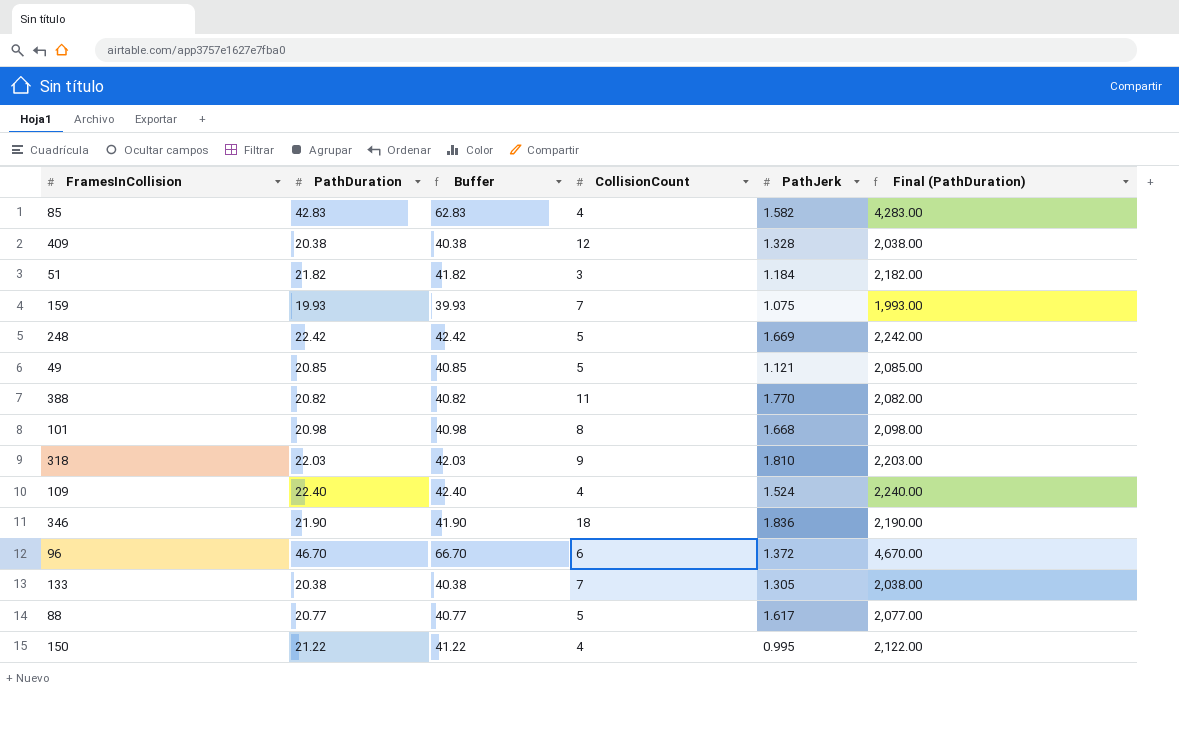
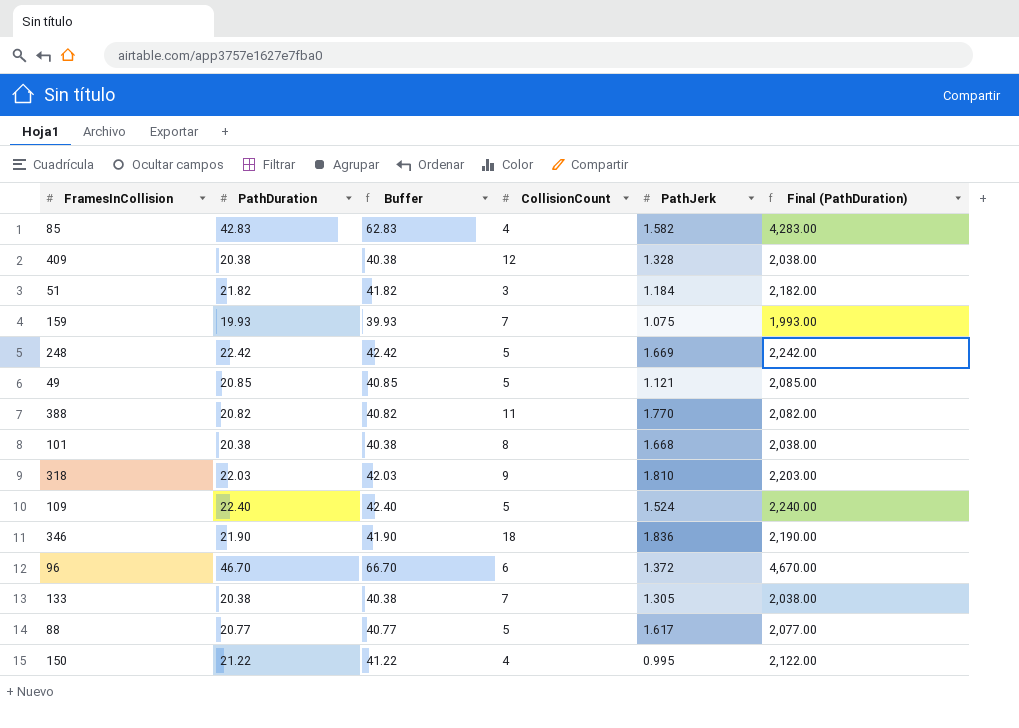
101 | PathDuration: 20.98 -> 20.38
101 | Buffer: 40.98 -> 40.38
101 | Final (PathDuration): 2,098.00 -> 2,038.00
109 | CollisionCount: 4 -> 5

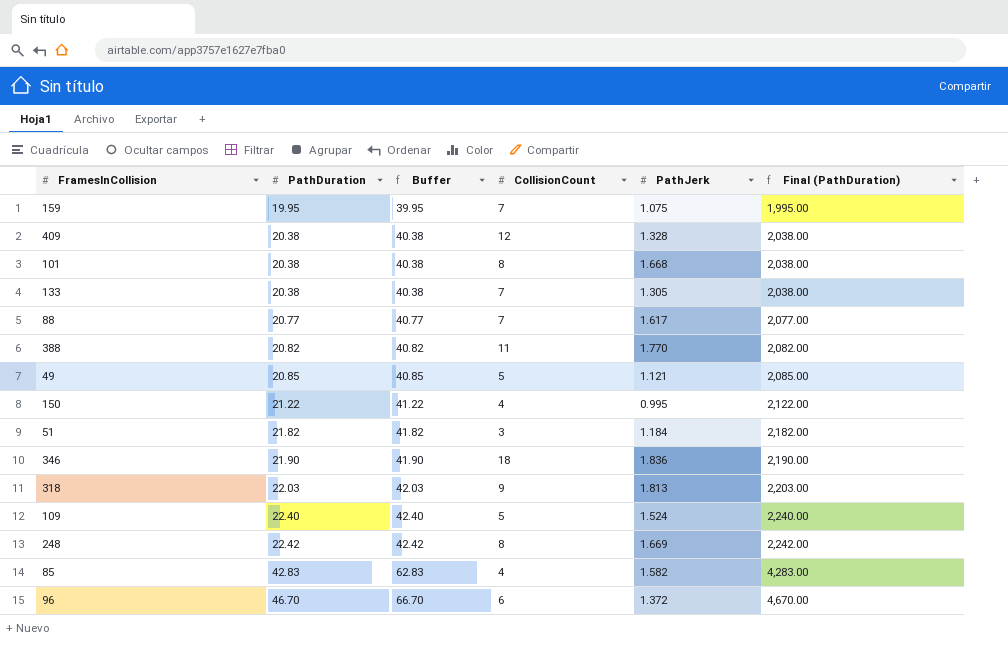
row order: none -> PathDuration ascending
159 | PathDuration: 19.93 -> 19.95
159 | Buffer: 39.93 -> 39.95
159 | Final (PathDuration): 1,993.00 -> 1,995.00
88 | CollisionCount: 5 -> 7
318 | PathJerk: 1.810 -> 1.813
248 | CollisionCount: 5 -> 8

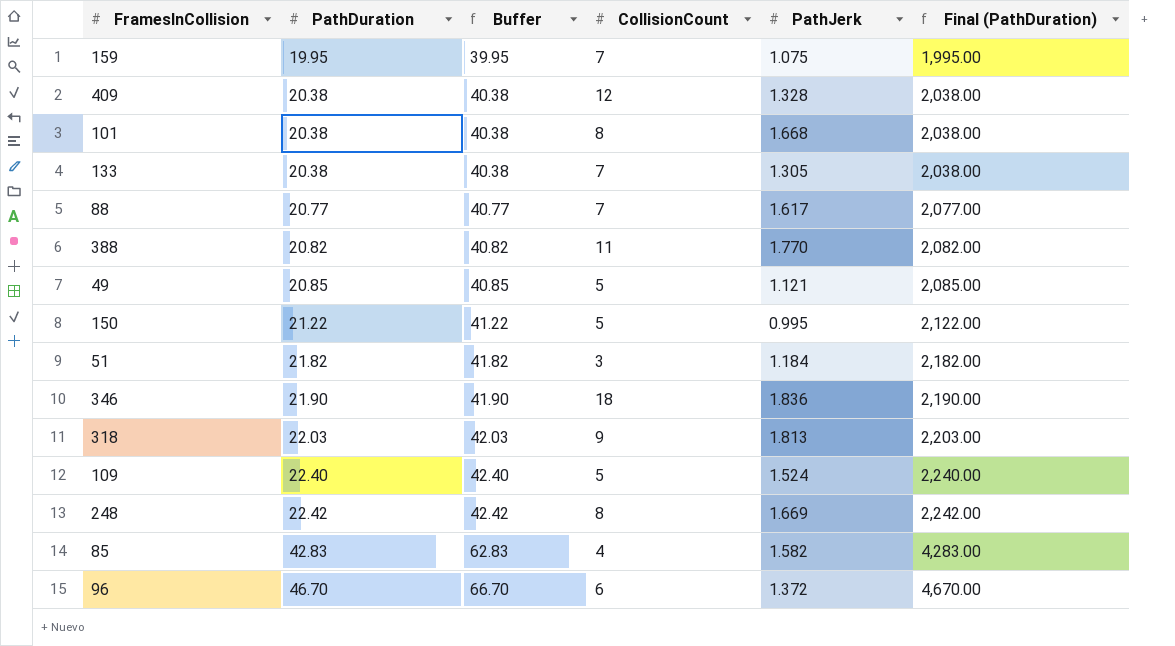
150 | CollisionCount: 4 -> 5

